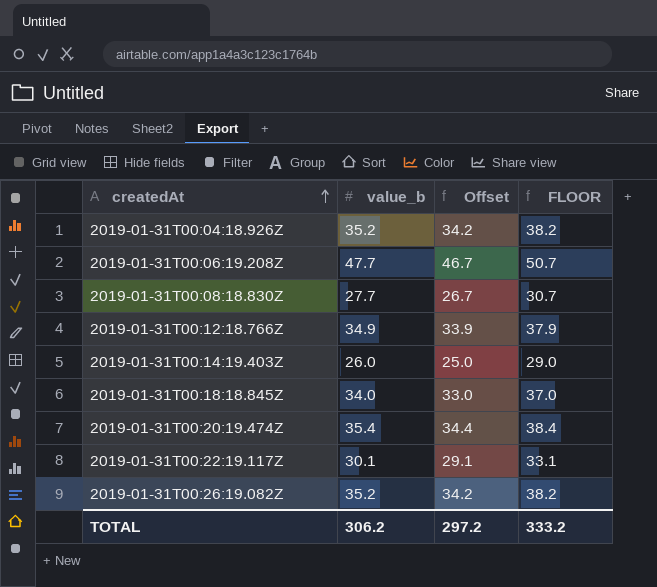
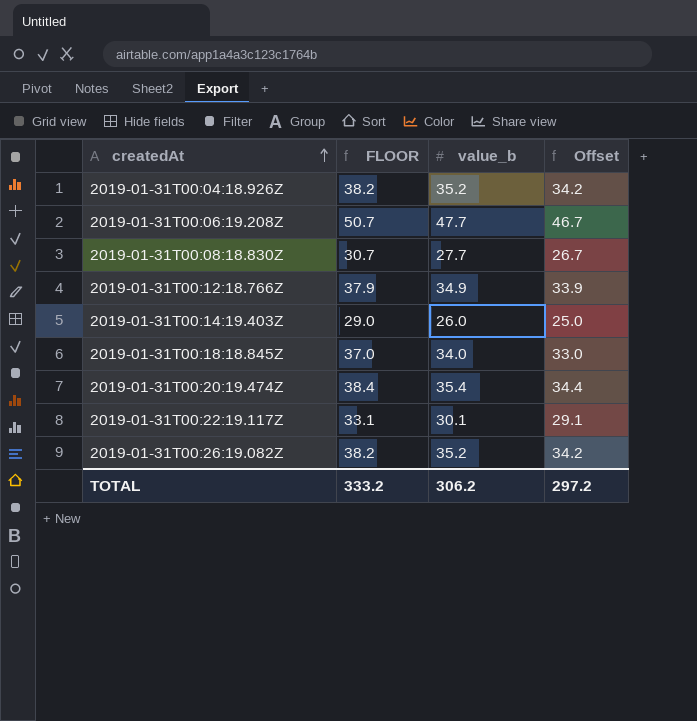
column FLOOR | position: 4 -> 2

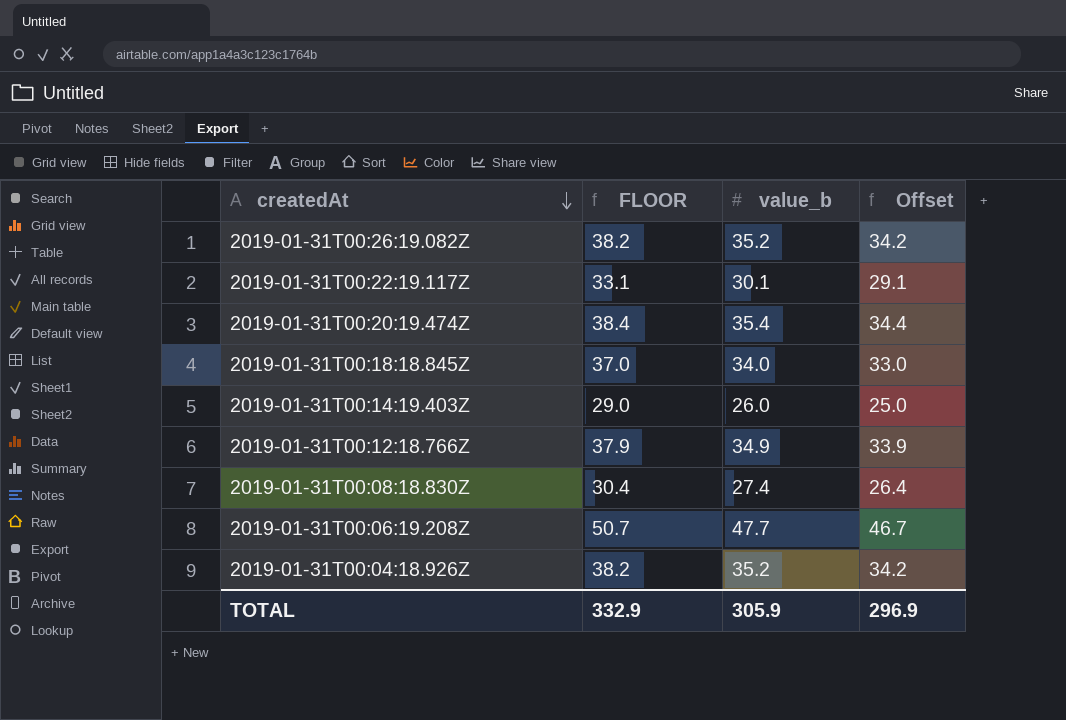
row order: createdAt ascending -> createdAt descending
2019-01-31T00:08:18.830Z | FLOOR: 30.7 -> 30.4
2019-01-31T00:08:18.830Z | value_b: 27.7 -> 27.4
2019-01-31T00:08:18.830Z | Offset: 26.7 -> 26.4
TOTAL | FLOOR: 333.2 -> 332.9
TOTAL | value_b: 306.2 -> 305.9
TOTAL | Offset: 297.2 -> 296.9

